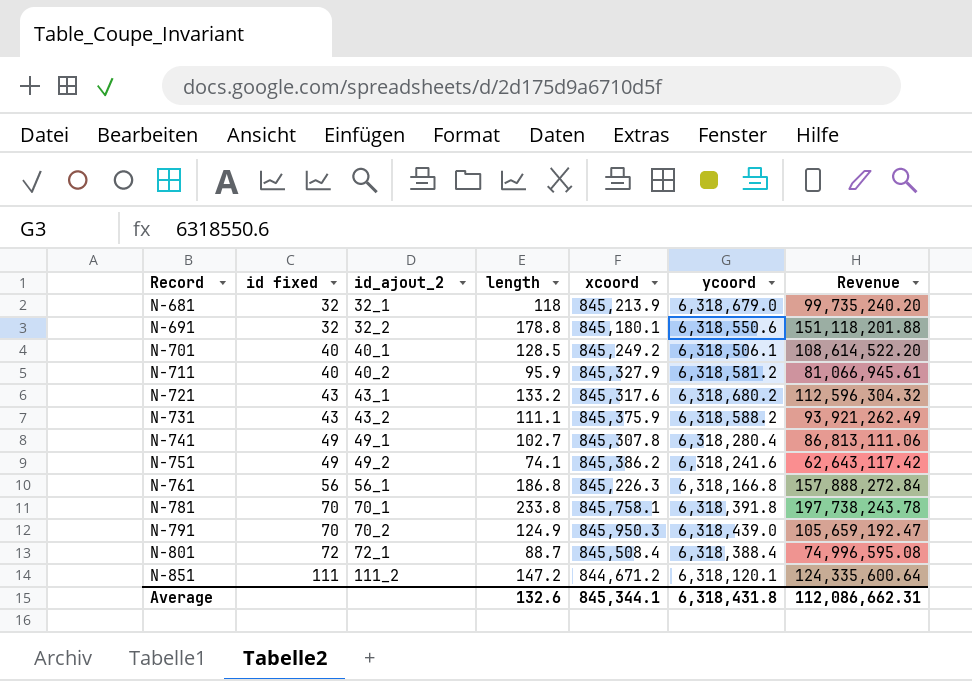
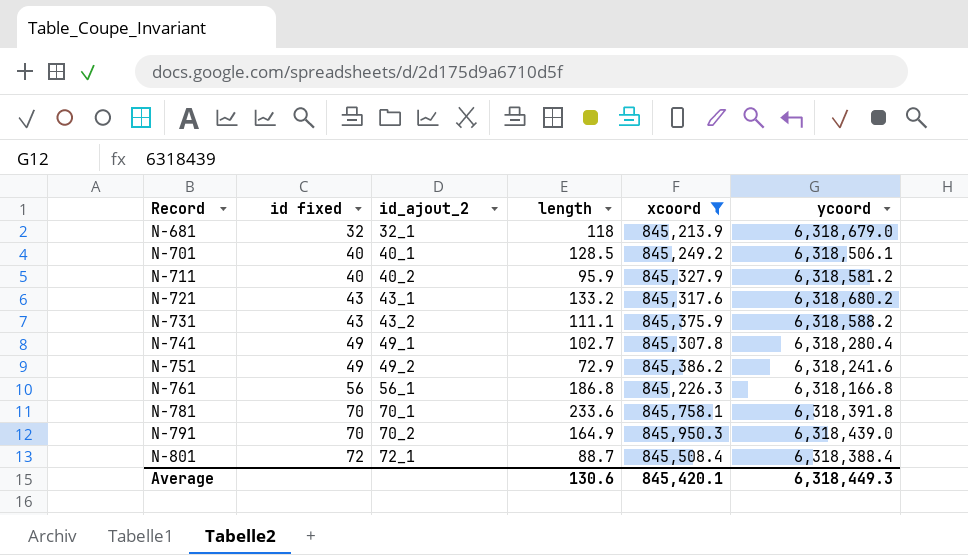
filter: none -> xcoord >= 845,213.9
column Revenue | formula: [length] * [xcoord] -> none
N-751 | length: 74.1 -> 72.9
N-781 | length: 233.8 -> 233.6
N-791 | length: 124.9 -> 164.9
Average | length: 132.6 -> 130.6
Average | xcoord: 845,344.1 -> 845,420.1
Average | ycoord: 6,318,431.8 -> 6,318,449.3

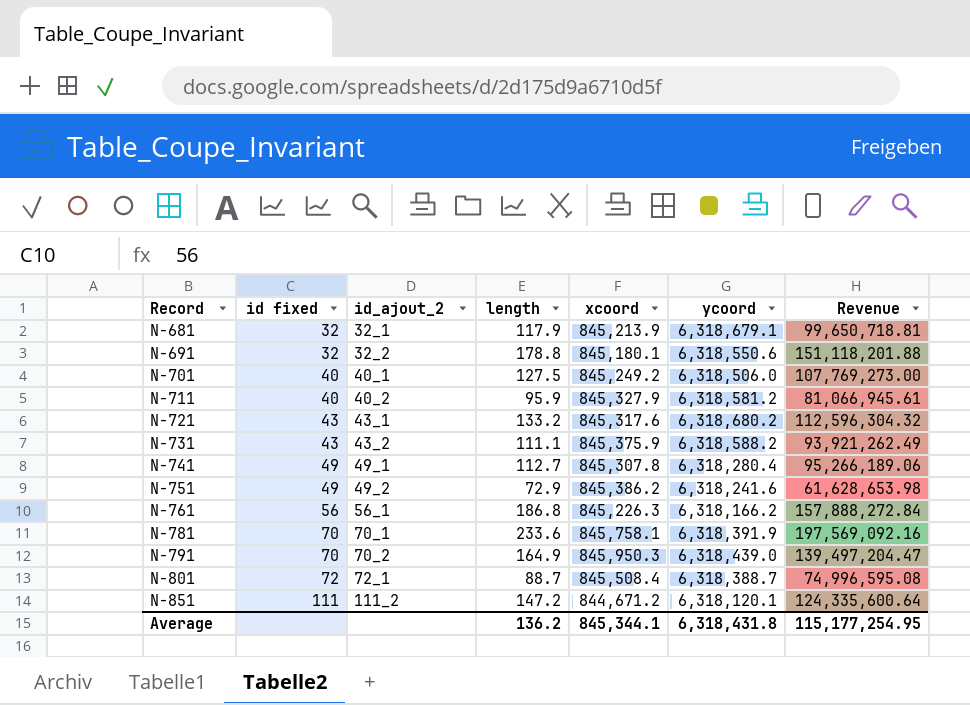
filter: xcoord >= 845,213.9 -> none
column Revenue | formula: none -> [length] * [xcoord]
N-681 | length: 118 -> 117.9
N-681 | ycoord: 6,318,679.0 -> 6,318,679.1
N-701 | length: 128.5 -> 127.5
N-701 | ycoord: 6,318,506.1 -> 6,318,506.0
N-741 | length: 102.7 -> 112.7
N-761 | ycoord: 6,318,166.8 -> 6,318,166.2
N-781 | ycoord: 6,318,391.8 -> 6,318,391.9
N-801 | ycoord: 6,318,388.4 -> 6,318,388.7
Average | length: 130.6 -> 136.2
Average | xcoord: 845,420.1 -> 845,344.1
Average | ycoord: 6,318,449.3 -> 6,318,431.8

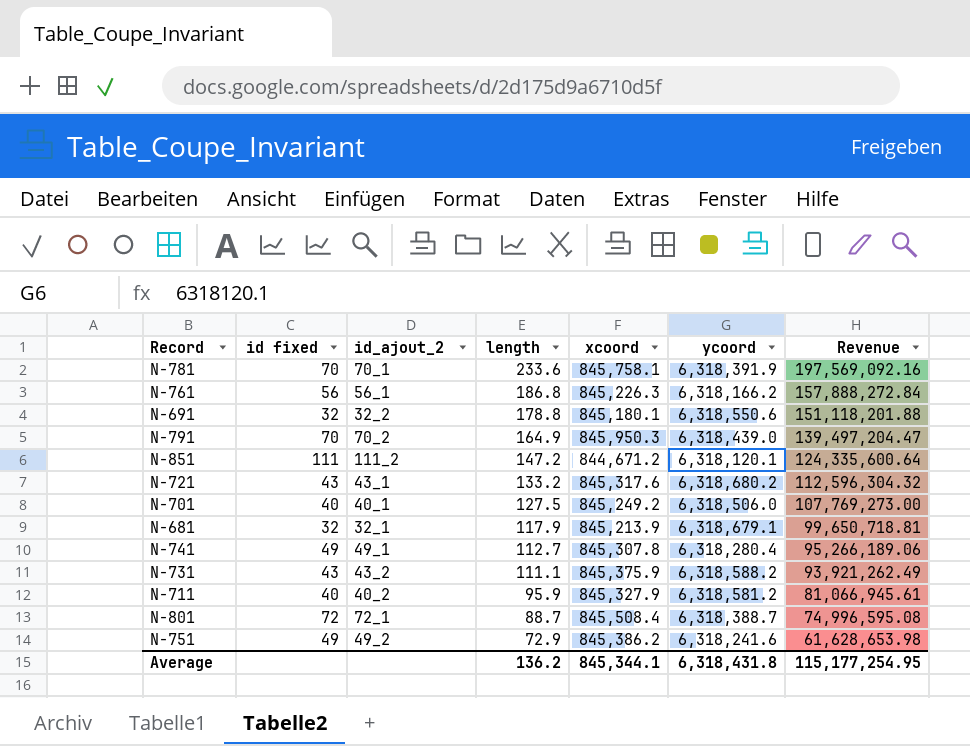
row order: Record ascending -> length descending

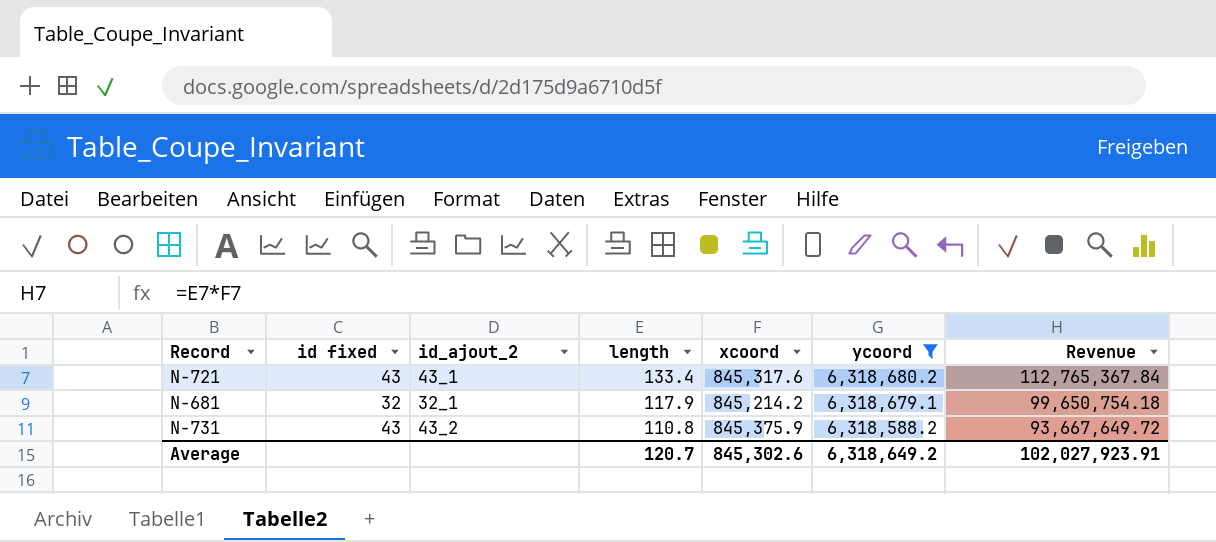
filter: none -> ycoord >= 6,318,588.2
N-721 | length: 133.2 -> 133.4
N-721 | Revenue: 112,596,304.32 -> 112,765,367.84
N-681 | xcoord: 845,213.9 -> 845,214.2
N-681 | Revenue: 99,650,718.81 -> 99,650,754.18
N-731 | length: 111.1 -> 110.8
N-731 | Revenue: 93,921,262.49 -> 93,667,649.72
Average | length: 136.2 -> 120.7
Average | xcoord: 845,344.1 -> 845,302.6
Average | ycoord: 6,318,431.8 -> 6,318,649.2
Average | Revenue: 115,177,254.95 -> 102,027,923.91

